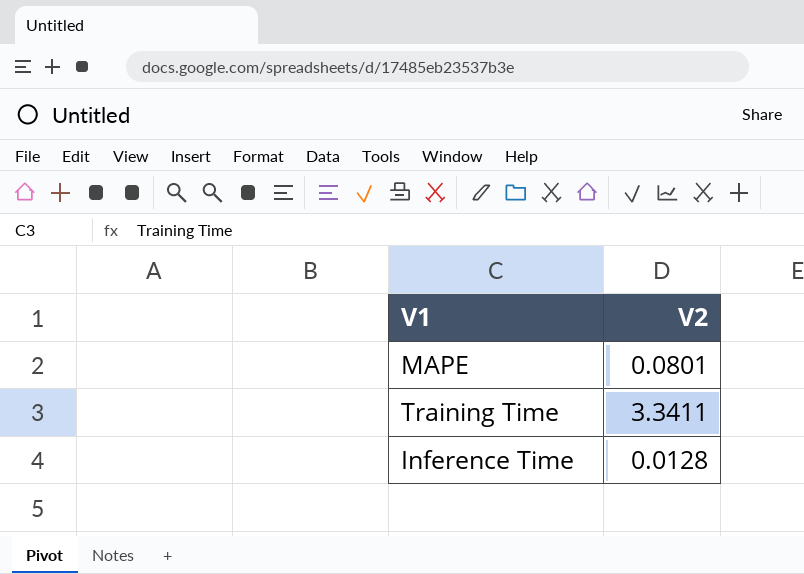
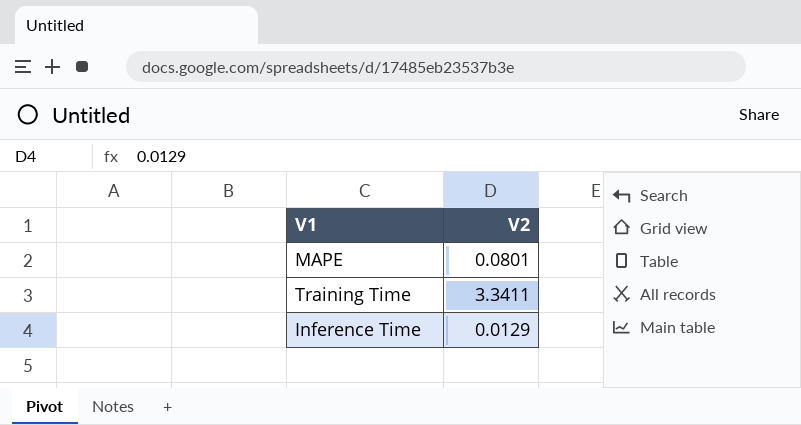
Inference Time | V2: 0.0128 -> 0.0129

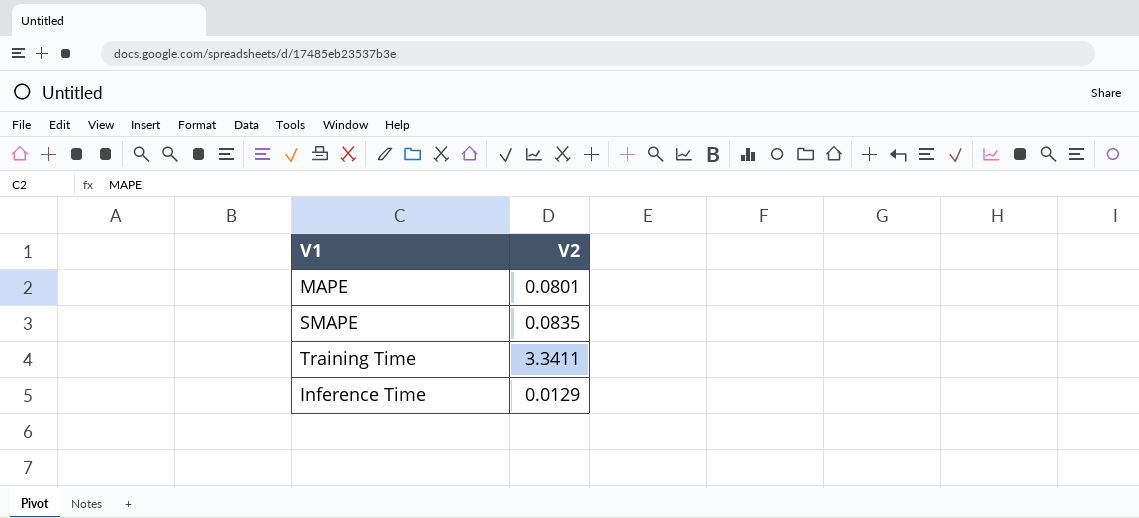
row SMAPE: none -> 0.0835

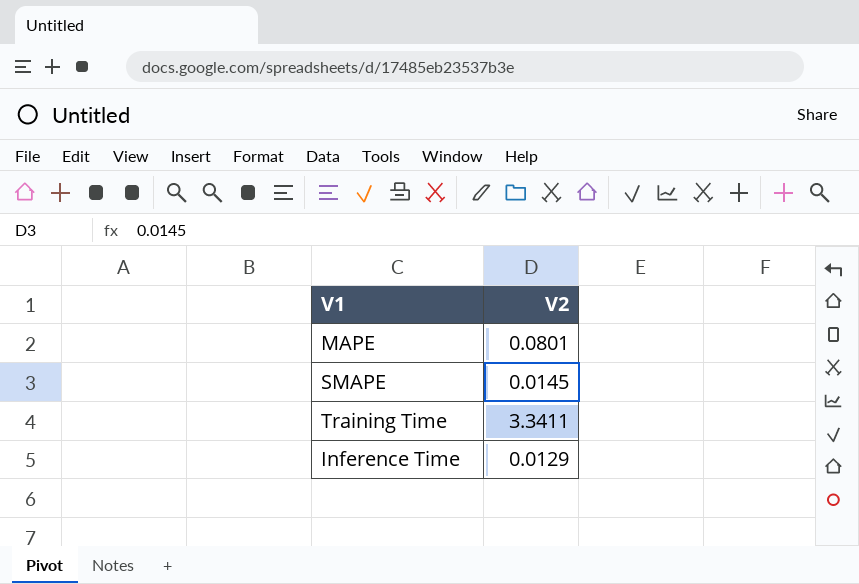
SMAPE | V2: 0.0835 -> 0.0145

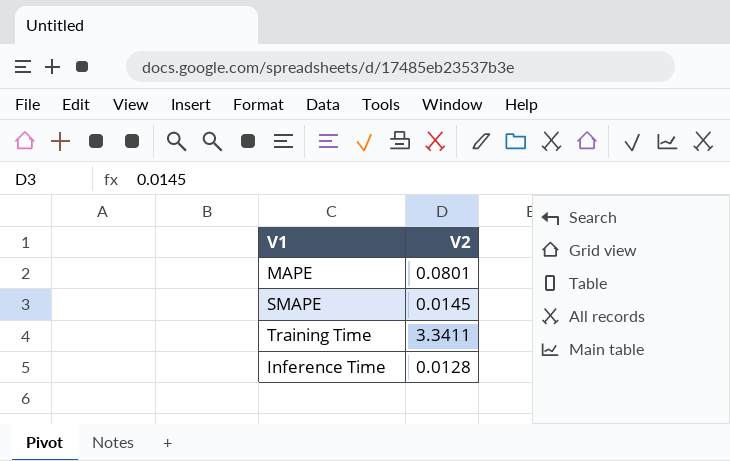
Inference Time | V2: 0.0129 -> 0.0128

